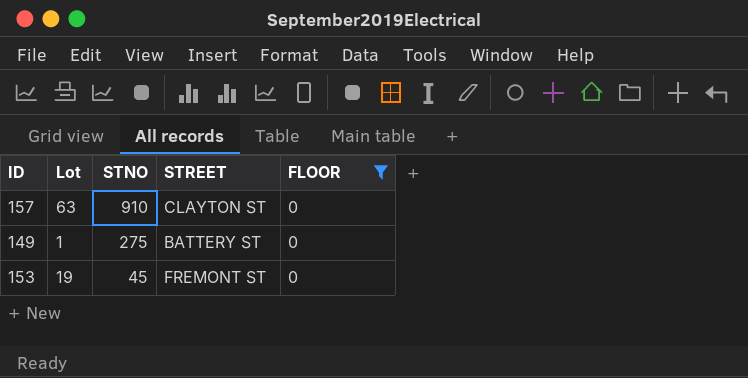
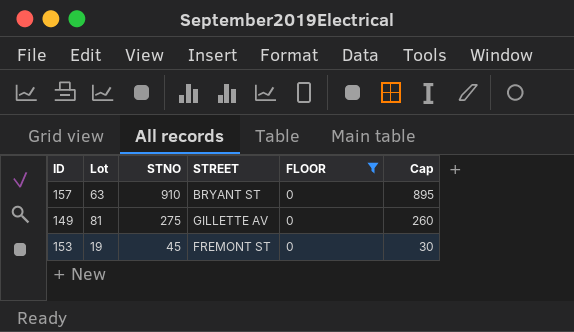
column Cap | formula: none -> [STNO] - 15
157 | STREET: CLAYTON ST -> BRYANT ST
149 | Lot: 1 -> 81
149 | STREET: BATTERY ST -> GILLETTE AV

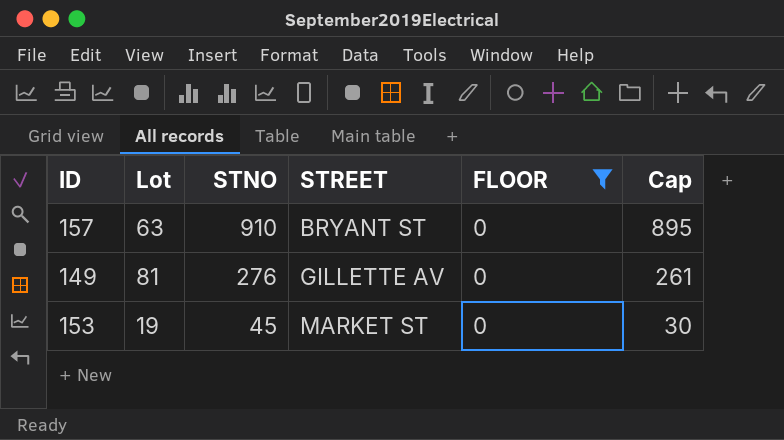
149 | STNO: 275 -> 276
149 | Cap: 260 -> 261
153 | STREET: FREMONT ST -> MARKET ST

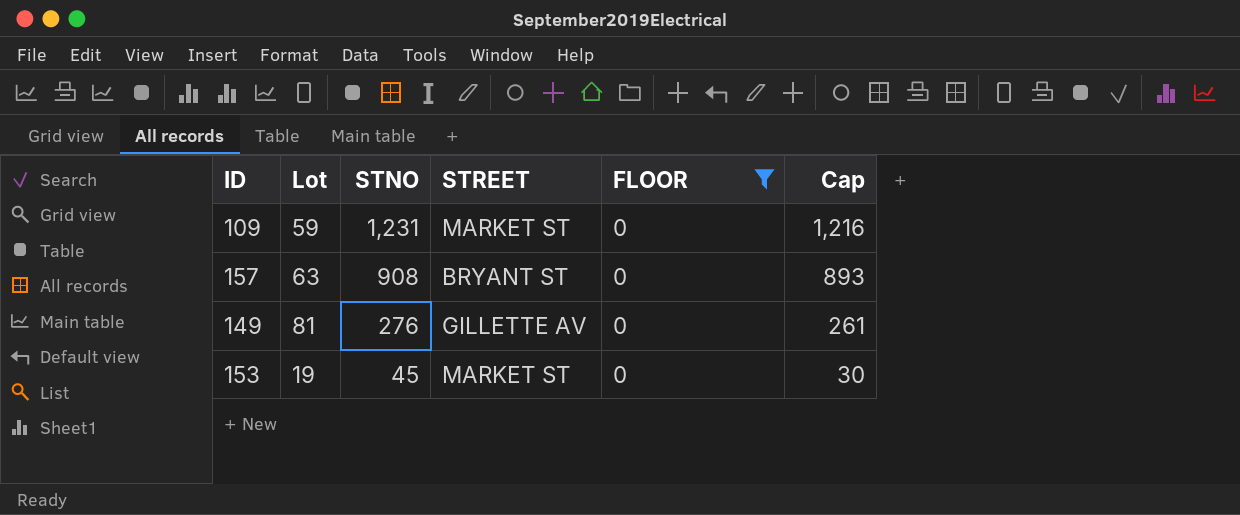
row 109: none -> 59 | 1,231 | MARKET ST | 0 | 1,216
157 | STNO: 910 -> 908
157 | Cap: 895 -> 893

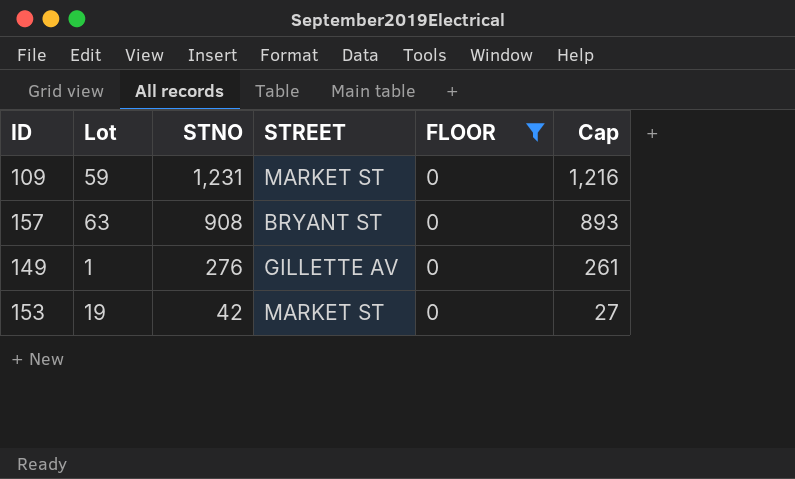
149 | Lot: 81 -> 1
153 | STNO: 45 -> 42
153 | Cap: 30 -> 27

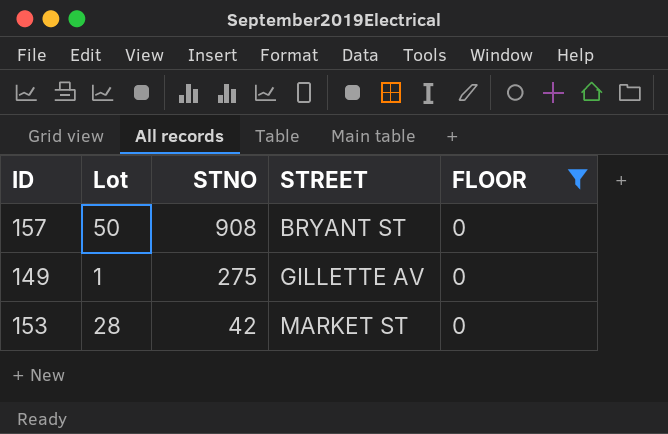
column Cap | formula: [STNO] - 15 -> none
row 109: 59 | 1,231 | MARKET ST | 0 | 1,216 -> none
157 | Lot: 63 -> 50
149 | STNO: 276 -> 275
153 | Lot: 19 -> 28

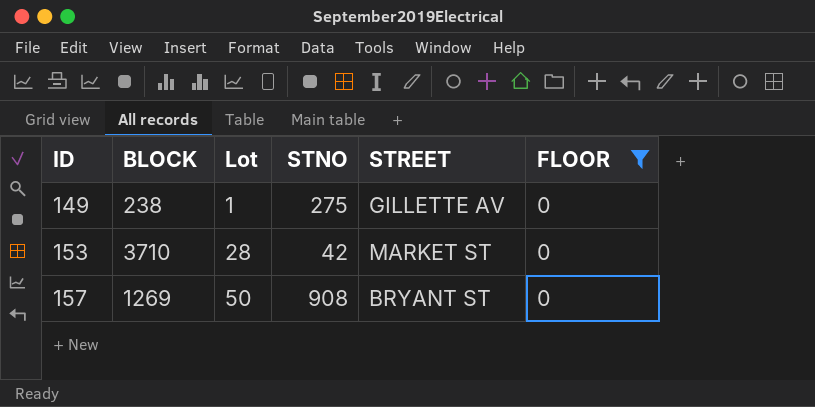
row order: STNO descending -> ID ascending
column BLOCK | position: none -> 2

